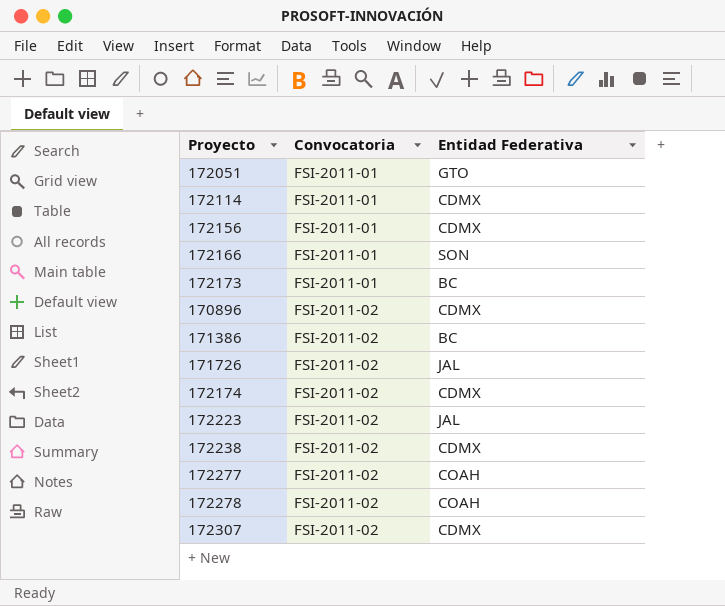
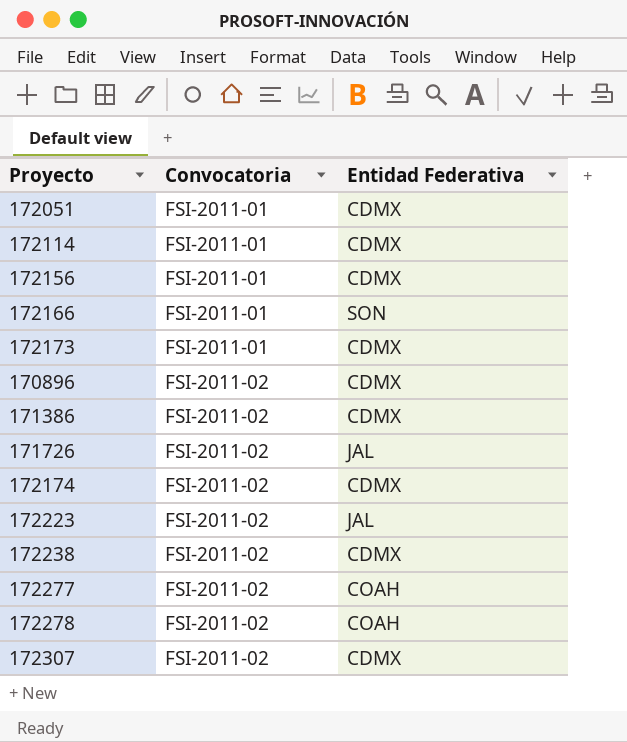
172051 | Entidad Federativa: GTO -> CDMX
172173 | Entidad Federativa: BC -> CDMX
171386 | Entidad Federativa: BC -> CDMX

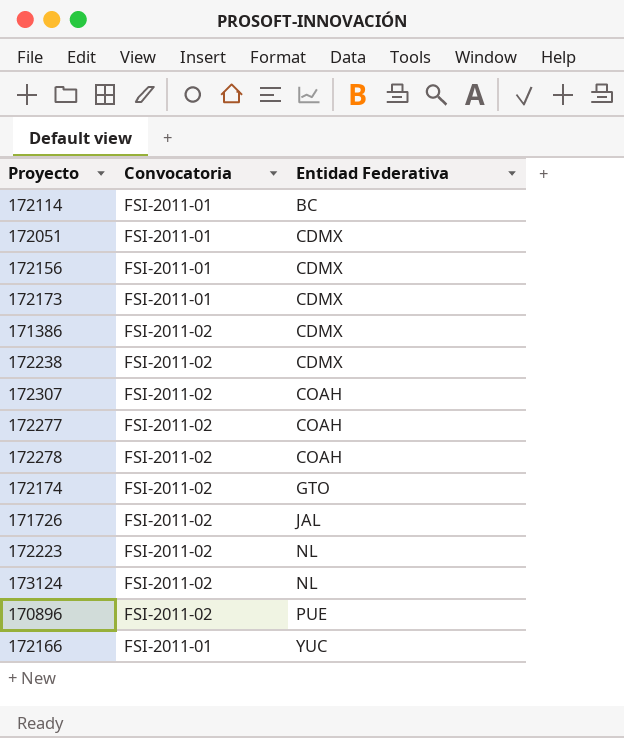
row order: Convocatoria ascending -> Entidad Federativa ascending
172114 | Entidad Federativa: CDMX -> BC
172307 | Entidad Federativa: CDMX -> COAH
172174 | Entidad Federativa: CDMX -> GTO
172223 | Entidad Federativa: JAL -> NL
row 173124: none -> FSI-2011-02 | NL
170896 | Entidad Federativa: CDMX -> PUE
172166 | Entidad Federativa: SON -> YUC

